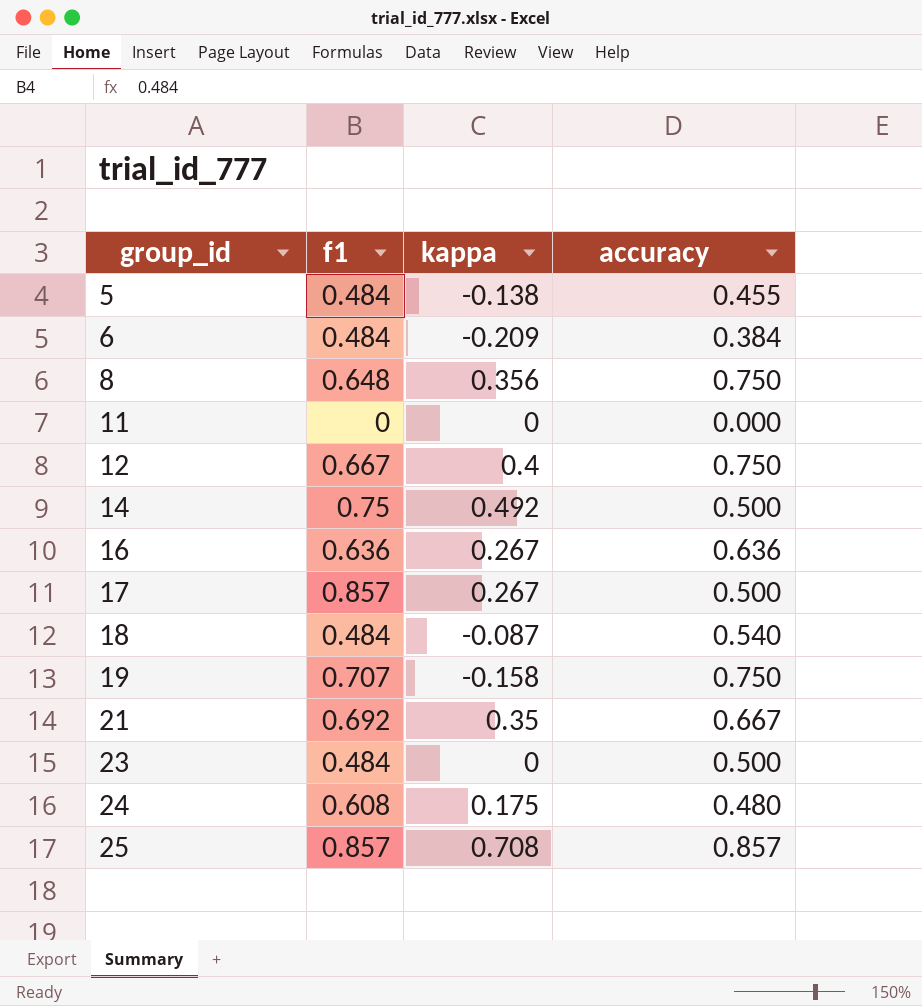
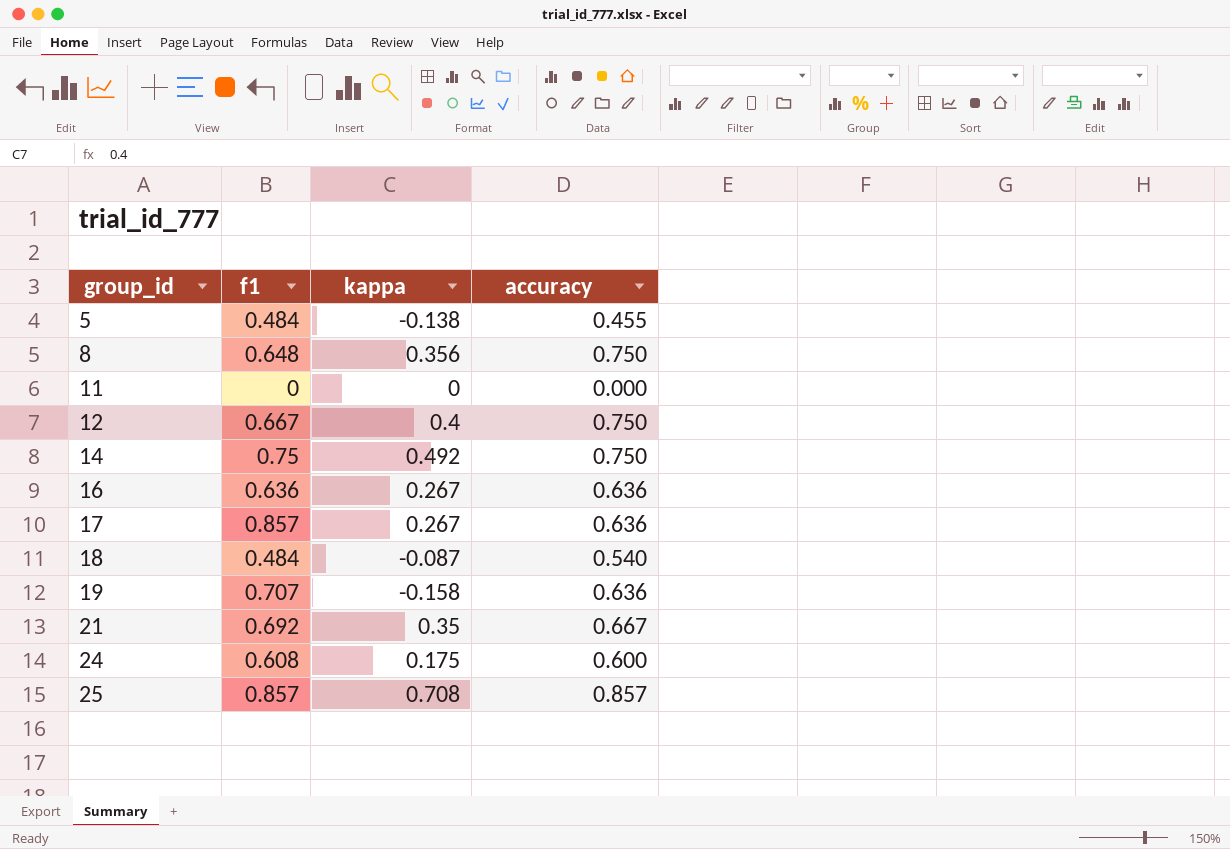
row 6: 0.484 | -0.209 | 0.384 -> none
row 23: 0.484 | 0 | 0.500 -> none
14 | accuracy: 0.500 -> 0.750
17 | accuracy: 0.500 -> 0.636
19 | accuracy: 0.750 -> 0.636
24 | accuracy: 0.480 -> 0.600

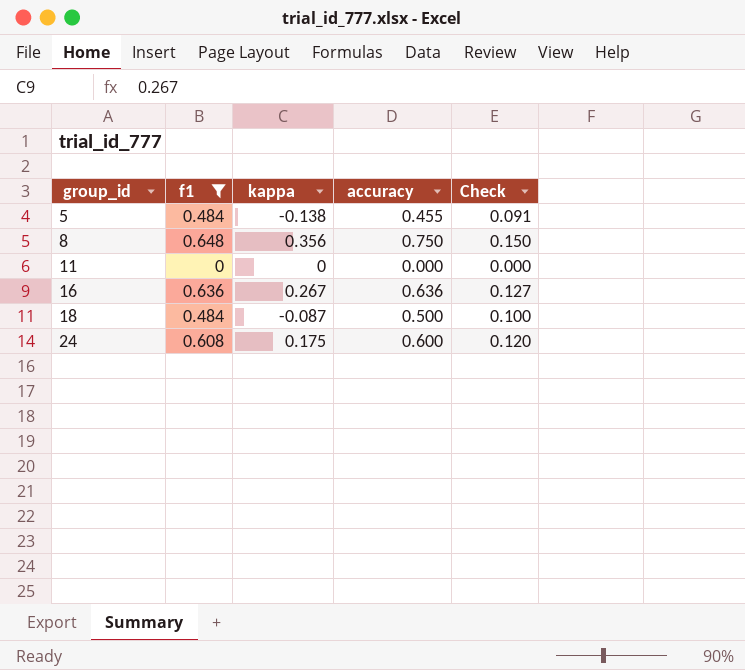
filter: none -> f1 <= 0.648
column Check | formula: none -> [accuracy] * 0.2
18 | accuracy: 0.540 -> 0.500

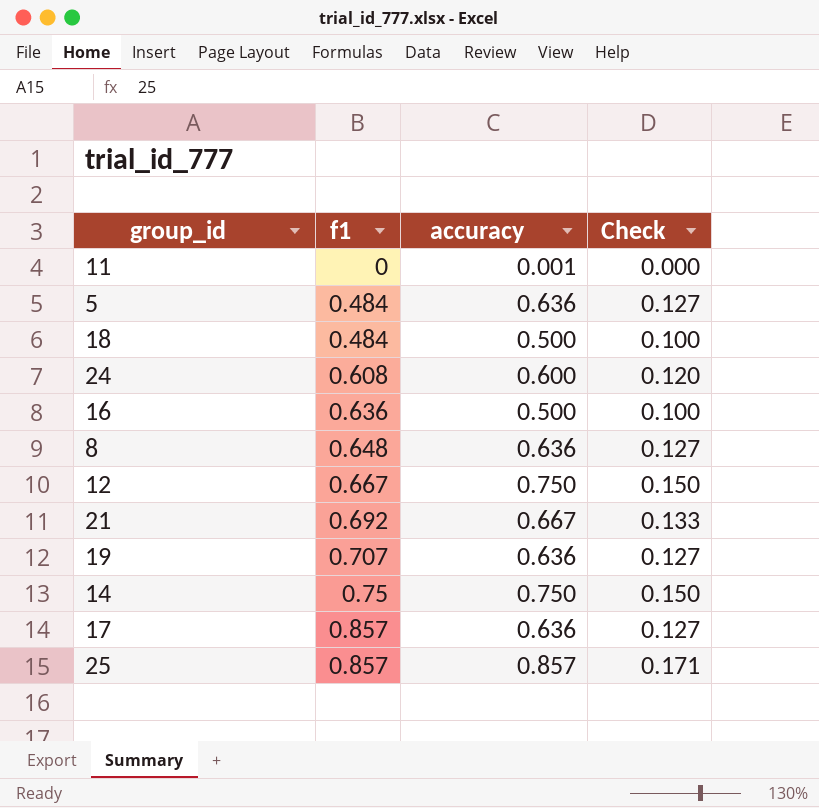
filter: f1 <= 0.648 -> none
row order: group_id ascending -> f1 ascending
column kappa | position: 3 -> none
11 | accuracy: 0.000 -> 0.001
5 | accuracy: 0.455 -> 0.636
5 | Check: 0.091 -> 0.127
16 | accuracy: 0.636 -> 0.500
16 | Check: 0.127 -> 0.100
8 | accuracy: 0.750 -> 0.636
8 | Check: 0.150 -> 0.127

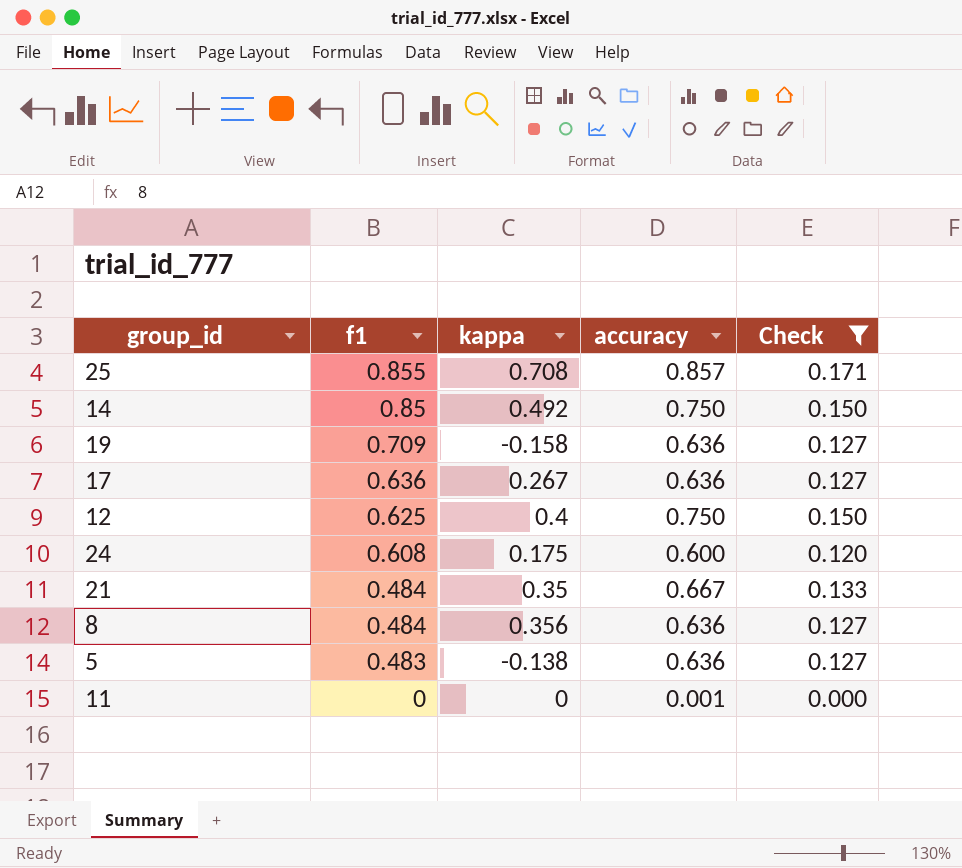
filter: none -> Check != 0.100
row order: f1 ascending -> f1 descending
column kappa | position: none -> 3
25 | f1: 0.857 -> 0.855
14 | f1: 0.75 -> 0.85
19 | f1: 0.707 -> 0.709
17 | f1: 0.857 -> 0.636
12 | f1: 0.667 -> 0.625
21 | f1: 0.692 -> 0.484
8 | f1: 0.648 -> 0.484
5 | f1: 0.484 -> 0.483

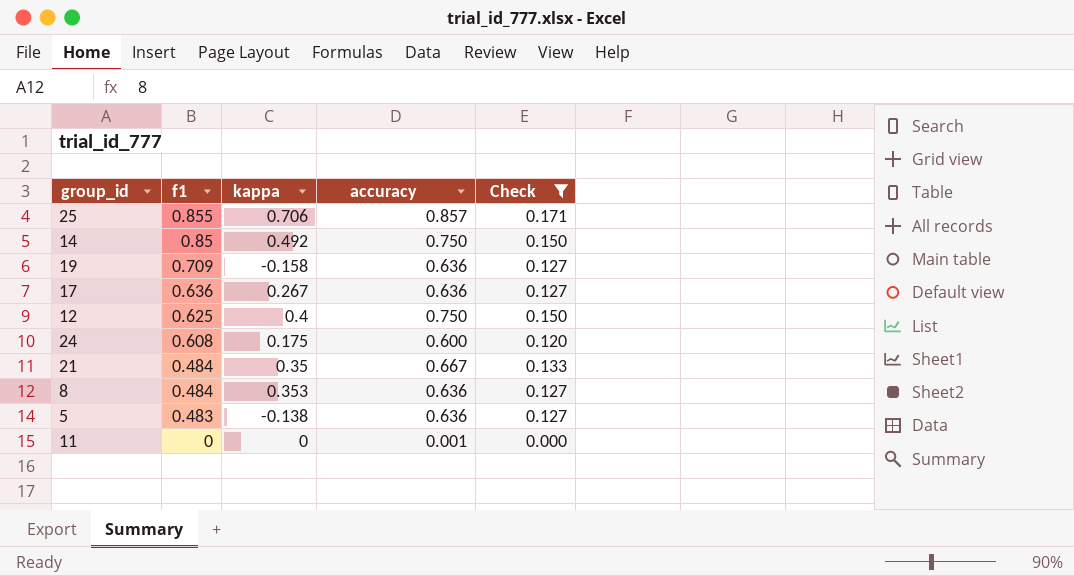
25 | kappa: 0.708 -> 0.706
8 | kappa: 0.356 -> 0.353

